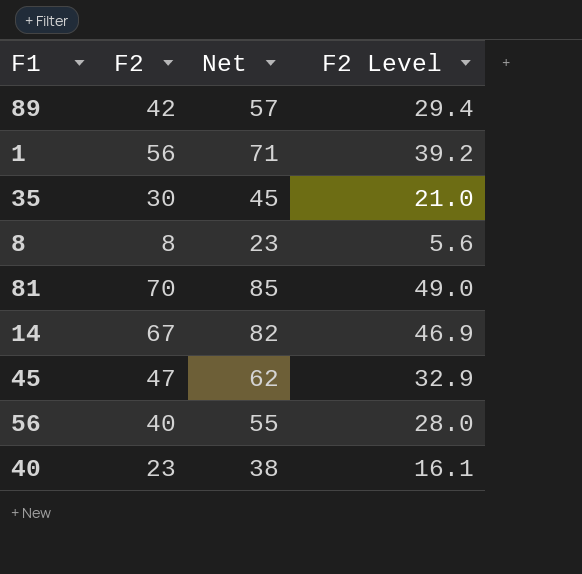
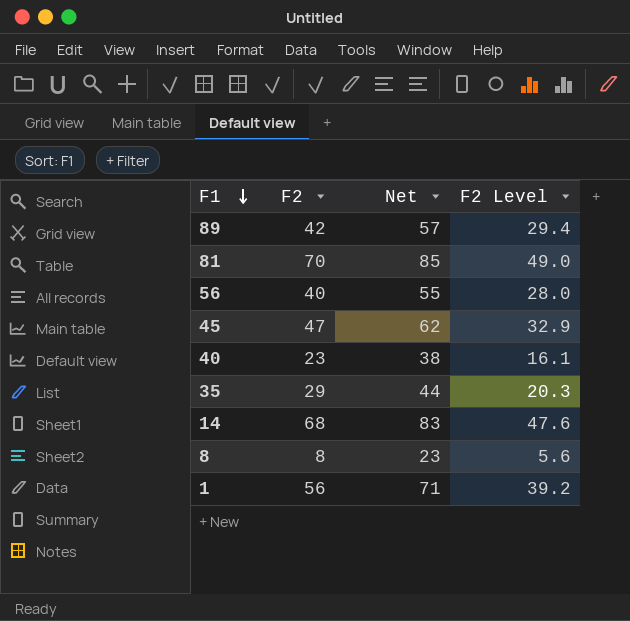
row order: none -> F1 descending
35 | F2: 30 -> 29
35 | Net: 45 -> 44
35 | F2 Level: 21.0 -> 20.3
14 | F2: 67 -> 68
14 | Net: 82 -> 83
14 | F2 Level: 46.9 -> 47.6

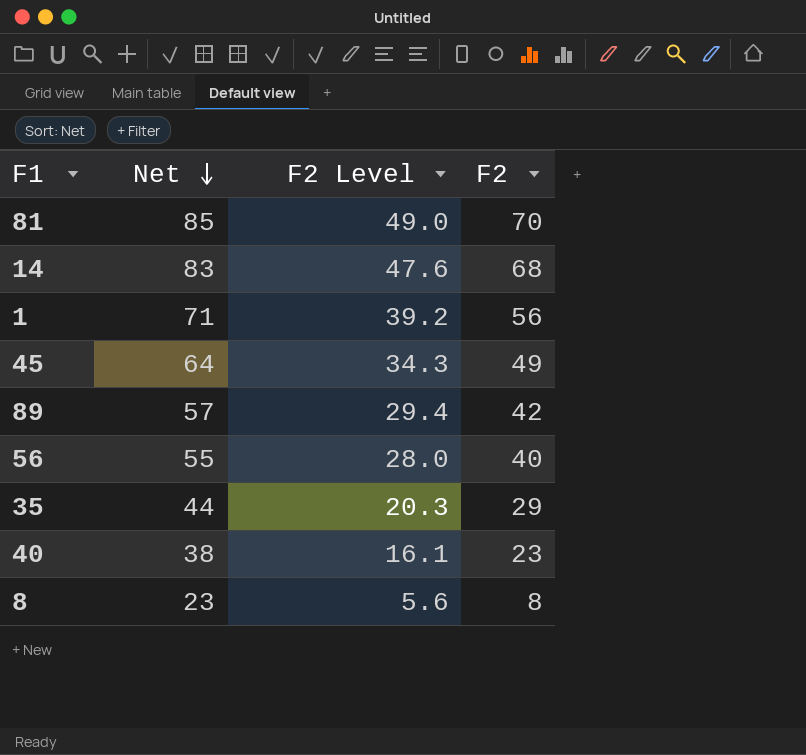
row order: F1 descending -> Net descending
column F2 | position: 2 -> 4
45 | Net: 62 -> 64
45 | F2 Level: 32.9 -> 34.3
45 | F2: 47 -> 49

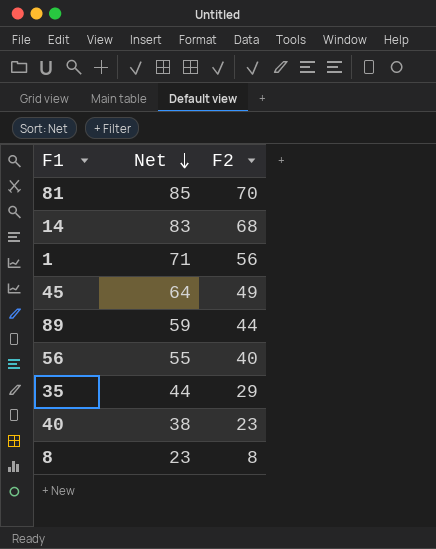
column F2 Level | formula: [F2] * 0.7 -> none
89 | Net: 57 -> 59
89 | F2: 42 -> 44

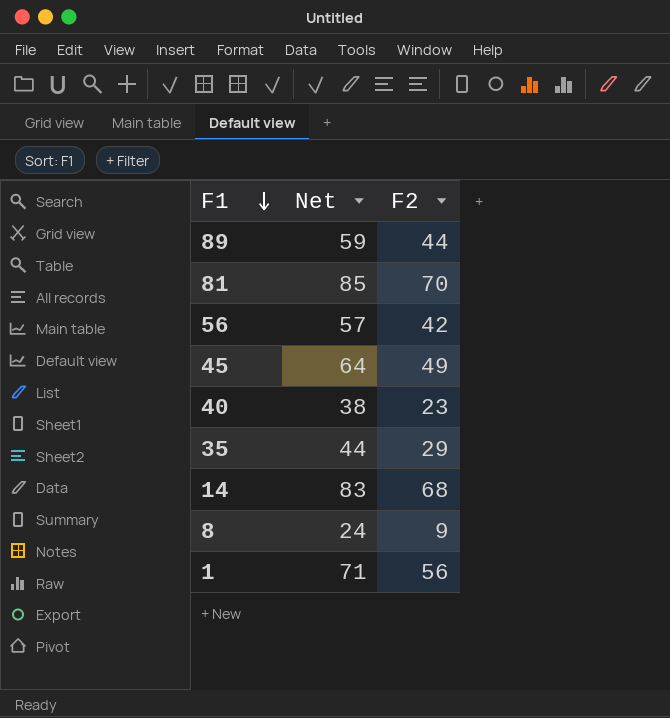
row order: Net descending -> F1 descending
56 | Net: 55 -> 57
56 | F2: 40 -> 42
8 | Net: 23 -> 24
8 | F2: 8 -> 9

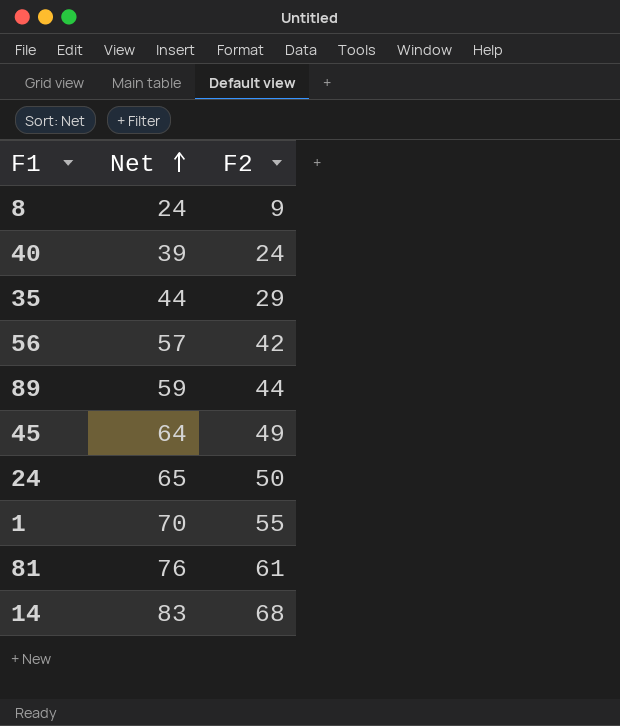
row order: F1 descending -> Net ascending
40 | Net: 38 -> 39
40 | F2: 23 -> 24
row 24: none -> 65 | 50
1 | Net: 71 -> 70
1 | F2: 56 -> 55
81 | Net: 85 -> 76
81 | F2: 70 -> 61

